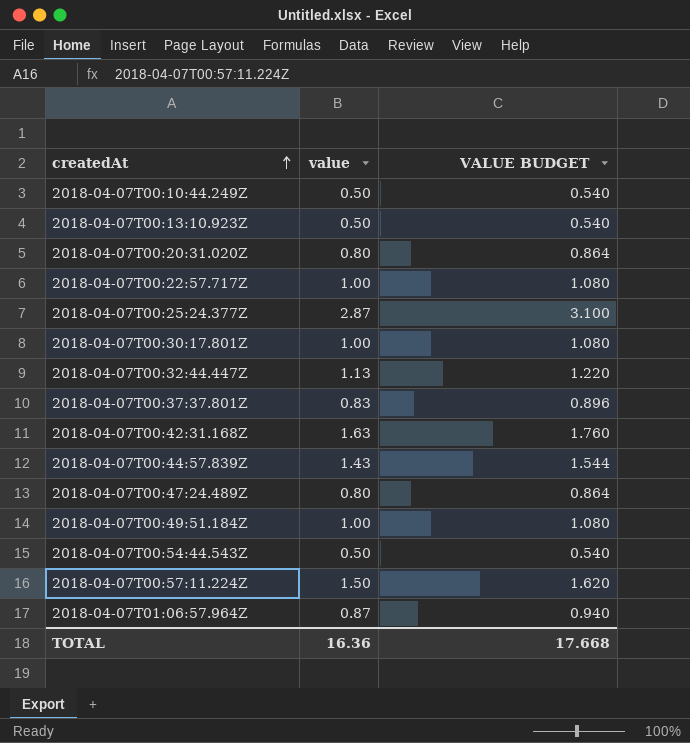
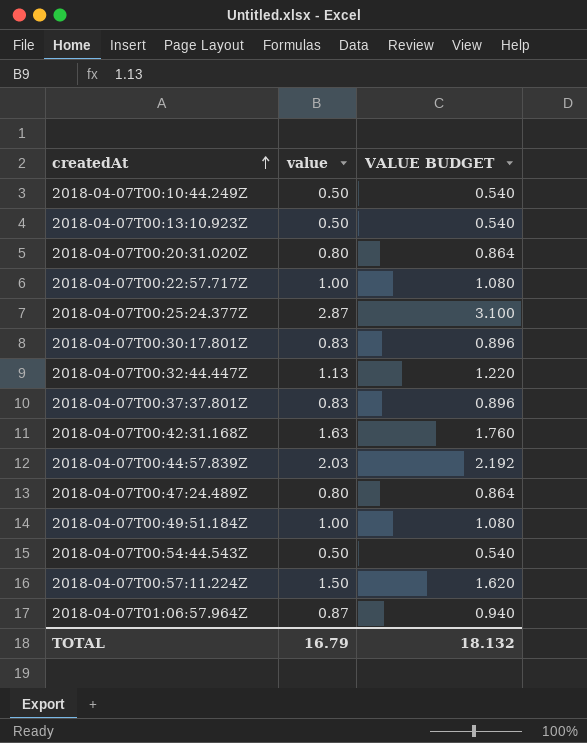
2018-04-07T00:30:17.801Z | value: 1.00 -> 0.83
2018-04-07T00:30:17.801Z | VALUE BUDGET: 1.080 -> 0.896
2018-04-07T00:44:57.839Z | value: 1.43 -> 2.03
2018-04-07T00:44:57.839Z | VALUE BUDGET: 1.544 -> 2.192
TOTAL | value: 16.36 -> 16.79
TOTAL | VALUE BUDGET: 17.668 -> 18.132

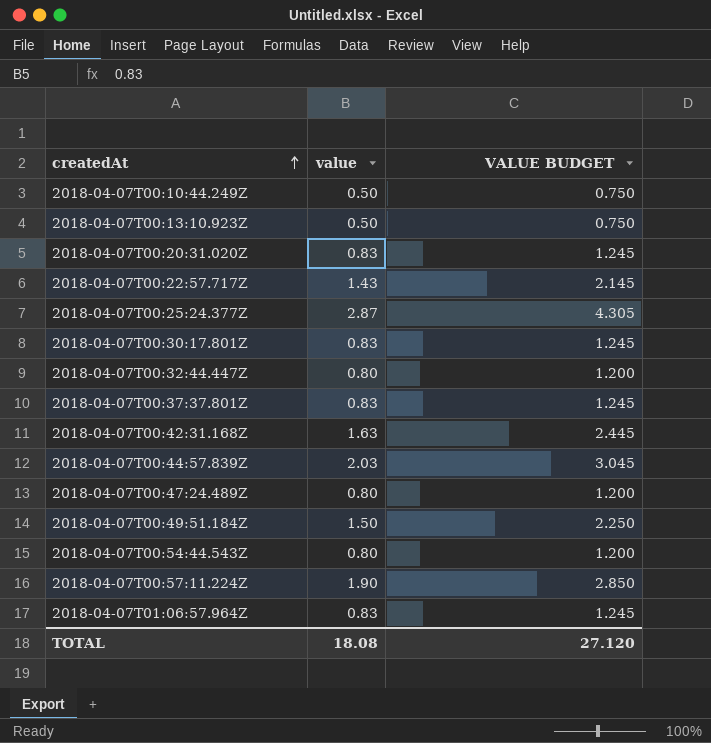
column VALUE BUDGET | formula: [value] * 1.08 -> [value] * 1.5
2018-04-07T00:20:31.020Z | value: 0.80 -> 0.83
2018-04-07T00:22:57.717Z | value: 1.00 -> 1.43
2018-04-07T00:32:44.447Z | value: 1.13 -> 0.80
2018-04-07T00:49:51.184Z | value: 1.00 -> 1.50
2018-04-07T00:54:44.543Z | value: 0.50 -> 0.80
2018-04-07T00:57:11.224Z | value: 1.50 -> 1.90
2018-04-07T01:06:57.964Z | value: 0.87 -> 0.83
TOTAL | value: 16.79 -> 18.08
TOTAL | VALUE BUDGET: 18.132 -> 27.120

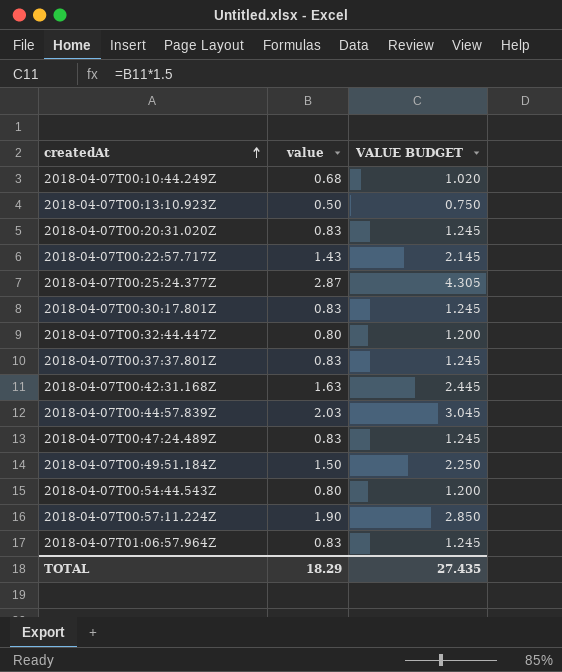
2018-04-07T00:10:44.249Z | value: 0.50 -> 0.68
2018-04-07T00:10:44.249Z | VALUE BUDGET: 0.750 -> 1.020
2018-04-07T00:47:24.489Z | value: 0.80 -> 0.83
2018-04-07T00:47:24.489Z | VALUE BUDGET: 1.200 -> 1.245
TOTAL | value: 18.08 -> 18.29
TOTAL | VALUE BUDGET: 27.120 -> 27.435

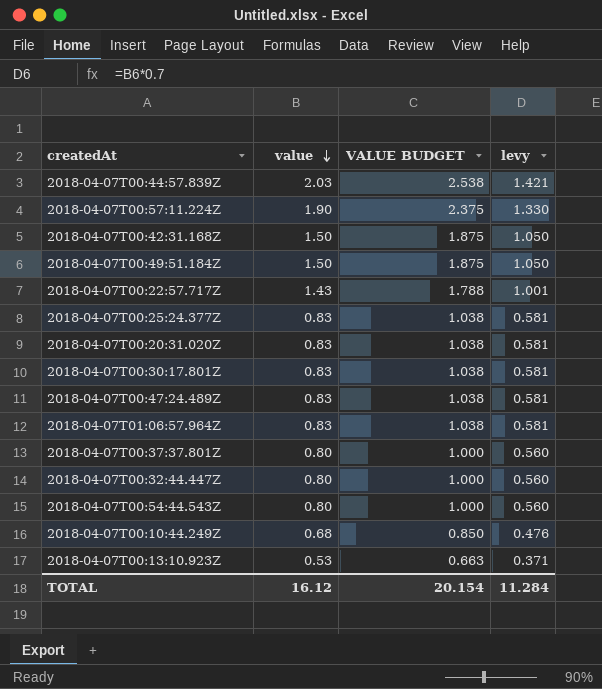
row order: createdAt ascending -> value descending
column VALUE BUDGET | formula: [value] * 1.5 -> [value] * 1.25
column levy | formula: none -> [value] * 0.7
2018-04-07T00:42:31.168Z | value: 1.63 -> 1.50
2018-04-07T00:25:24.377Z | value: 2.87 -> 0.83
2018-04-07T00:37:37.801Z | value: 0.83 -> 0.80
2018-04-07T00:13:10.923Z | value: 0.50 -> 0.53
TOTAL | value: 18.29 -> 16.12
TOTAL | VALUE BUDGET: 27.435 -> 20.154

